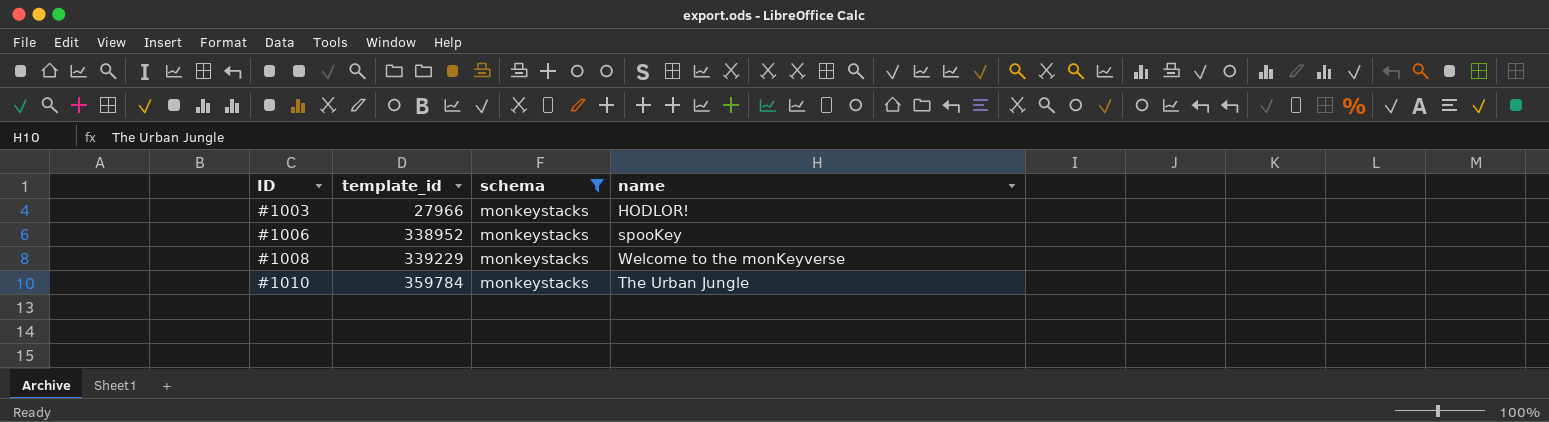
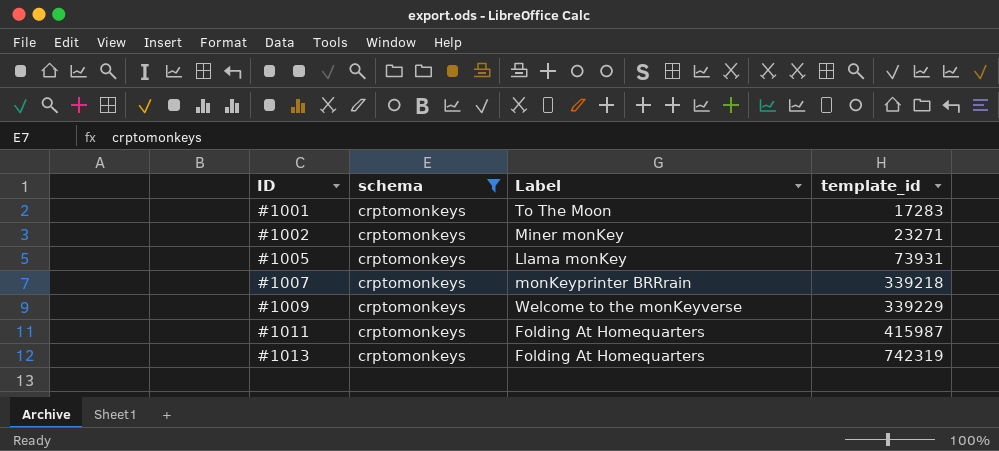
filter: schema = monkeystacks -> schema = crptomonkeys
column name: name -> Label
column template_id | position: 2 -> 4

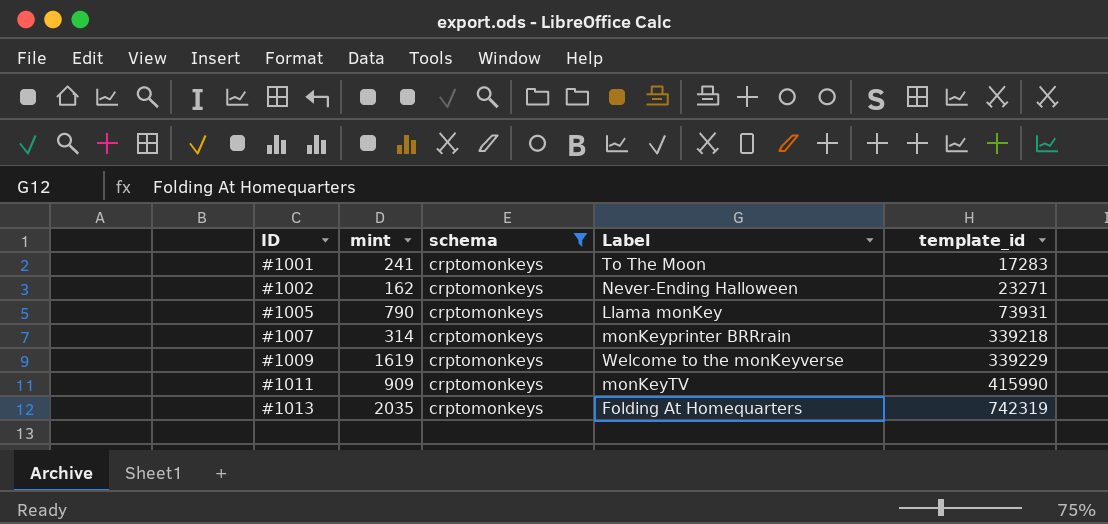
column mint | position: none -> 2
#1002 | Label: Miner monKey -> Never-Ending Halloween
#1011 | Label: Folding At Homequarters -> monKeyTV
#1011 | template_id: 415987 -> 415990

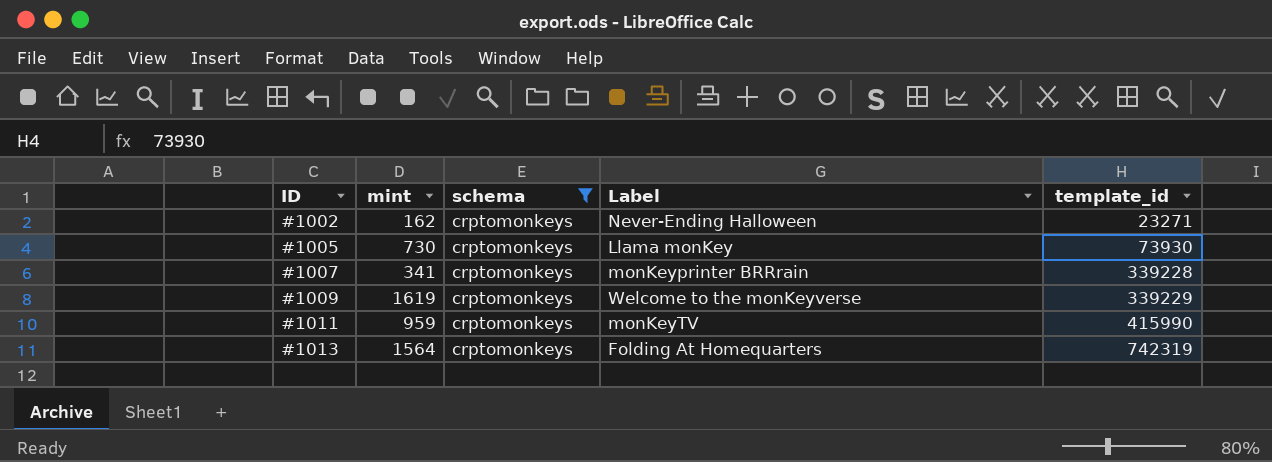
row #1001: 241 | crptomonkeys | To The Moon | 17283 -> none
#1005 | mint: 790 -> 730
#1005 | template_id: 73931 -> 73930
#1007 | mint: 314 -> 341
#1007 | template_id: 339218 -> 339228
#1011 | mint: 909 -> 959
#1013 | mint: 2035 -> 1564

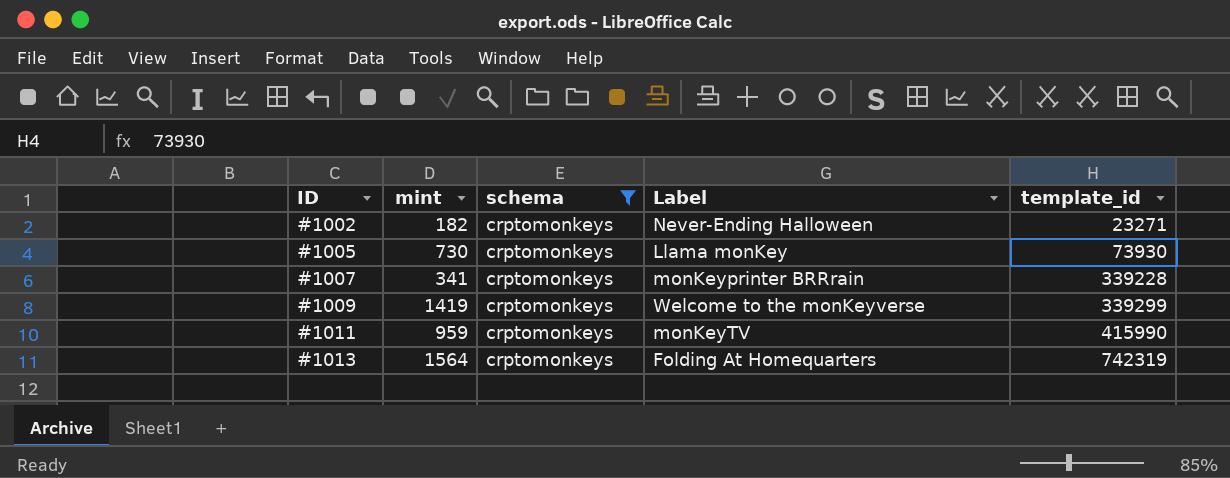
#1002 | mint: 162 -> 182
#1009 | mint: 1619 -> 1419
#1009 | template_id: 339229 -> 339299

